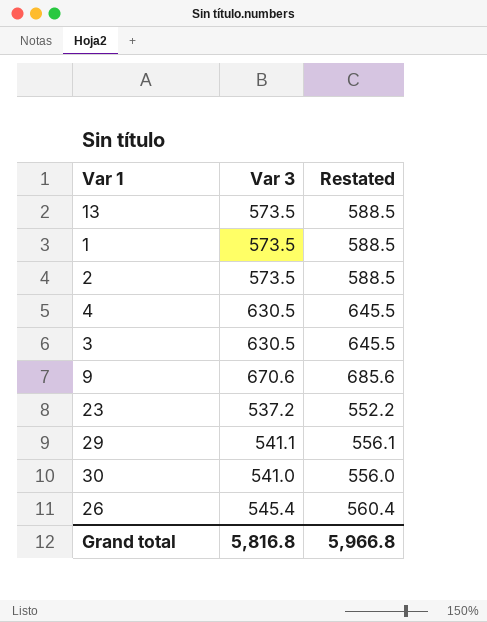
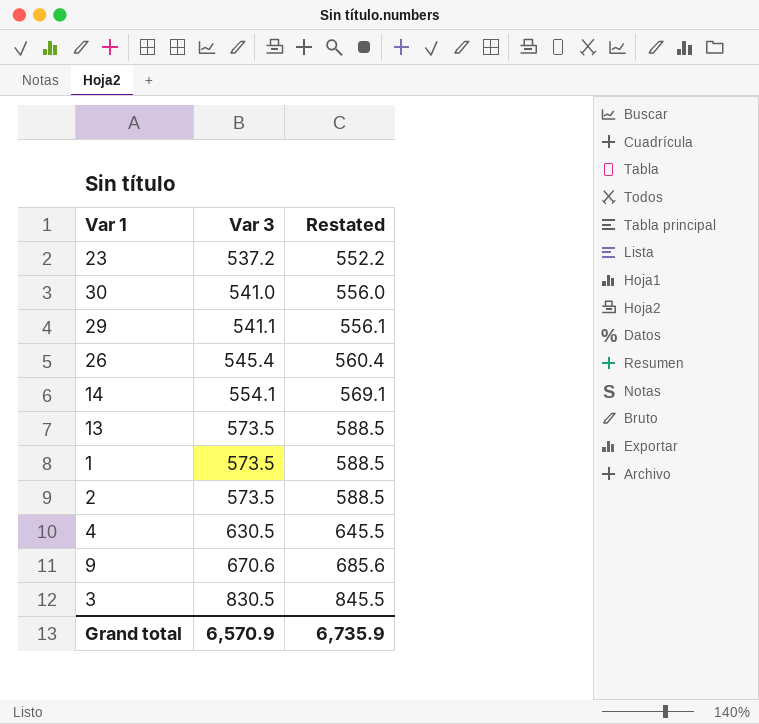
row order: none -> Var 3 ascending
row 14: none -> 554.1 | 569.1
3 | Var 3: 630.5 -> 830.5
3 | Restated: 645.5 -> 845.5
Grand total | Var 3: 5,816.8 -> 6,570.9
Grand total | Restated: 5,966.8 -> 6,735.9

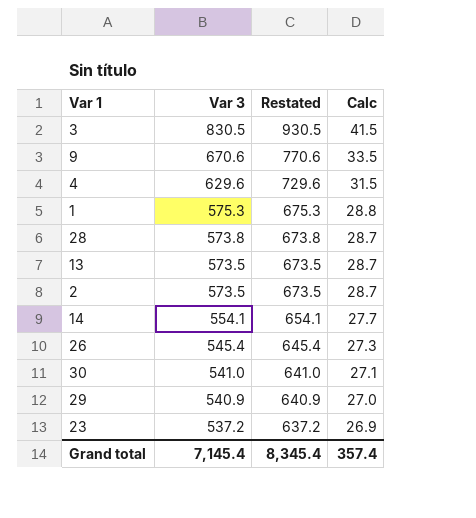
row order: Var 3 ascending -> Var 3 descending
column Restated | formula: [Var 3] + 15 -> [Var 3] + 100
column Calc | formula: none -> [Var 3] * 0.05
4 | Var 3: 630.5 -> 629.6
1 | Var 3: 573.5 -> 575.3
row 28: none -> 573.8 | 673.8 | 28.7
29 | Var 3: 541.1 -> 540.9
Grand total | Var 3: 6,570.9 -> 7,145.4
Grand total | Restated: 6,735.9 -> 8,345.4

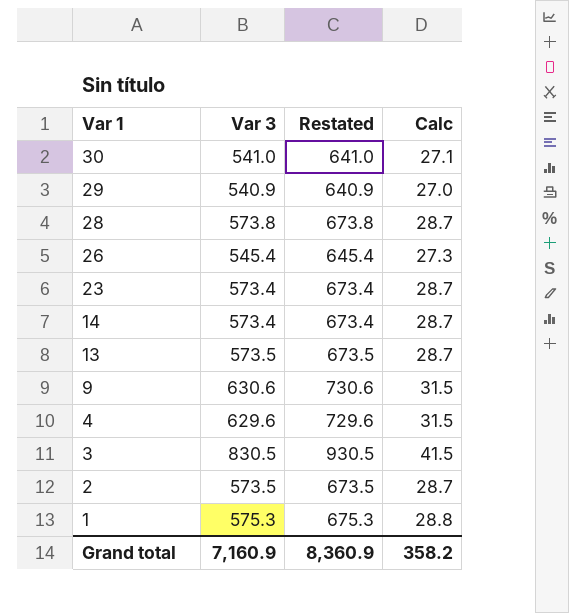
row order: Var 3 descending -> Var 1 descending
23 | Var 3: 537.2 -> 573.4
23 | Restated: 637.2 -> 673.4
23 | Calc: 26.9 -> 28.7
14 | Var 3: 554.1 -> 573.4
14 | Restated: 654.1 -> 673.4
14 | Calc: 27.7 -> 28.7
9 | Var 3: 670.6 -> 630.6
9 | Restated: 770.6 -> 730.6
9 | Calc: 33.5 -> 31.5
Grand total | Var 3: 7,145.4 -> 7,160.9
Grand total | Restated: 8,345.4 -> 8,360.9
Grand total | Calc: 357.4 -> 358.2

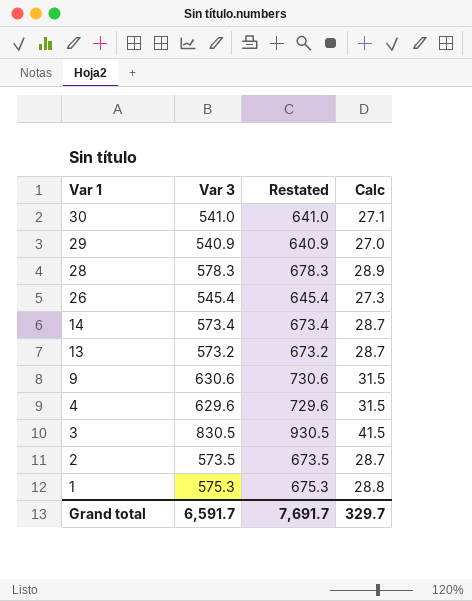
row 23: 573.4 | 673.4 | 28.7 -> none
28 | Var 3: 573.8 -> 578.3
28 | Restated: 673.8 -> 678.3
28 | Calc: 28.7 -> 28.9
13 | Var 3: 573.5 -> 573.2
13 | Restated: 673.5 -> 673.2
Grand total | Var 3: 7,160.9 -> 6,591.7
Grand total | Restated: 8,360.9 -> 7,691.7
Grand total | Calc: 358.2 -> 329.7

